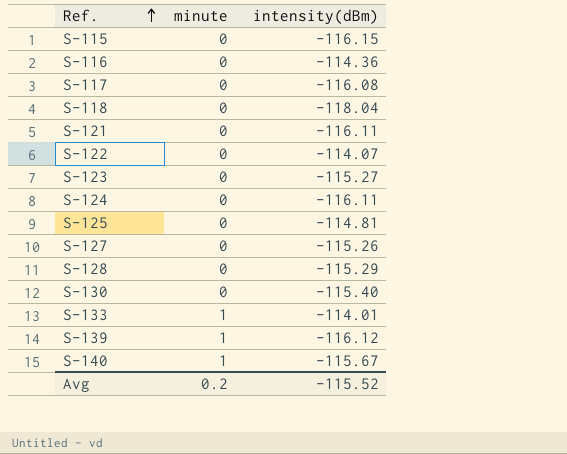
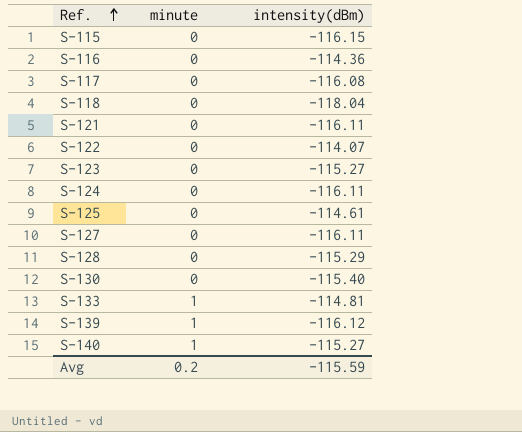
S-125 | intensity(dBm): -114.81 -> -114.61
S-127 | intensity(dBm): -115.26 -> -116.11
S-133 | intensity(dBm): -114.01 -> -114.81
S-140 | intensity(dBm): -115.67 -> -115.27
Avg | intensity(dBm): -115.52 -> -115.59

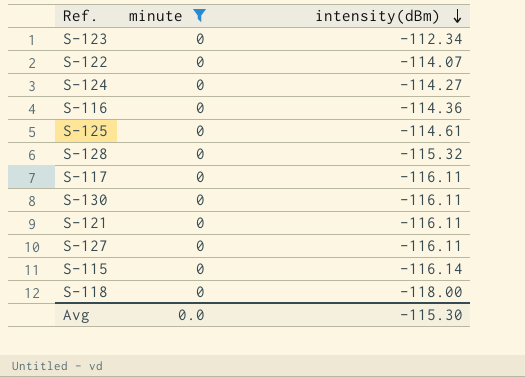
filter: none -> minute = 0
row order: Ref. ascending -> intensity(dBm) descending
S-123 | intensity(dBm): -115.27 -> -112.34
S-124 | intensity(dBm): -116.11 -> -114.27
S-128 | intensity(dBm): -115.29 -> -115.32
S-117 | intensity(dBm): -116.08 -> -116.11
S-130 | intensity(dBm): -115.40 -> -116.11
S-115 | intensity(dBm): -116.15 -> -116.14
S-118 | intensity(dBm): -118.04 -> -118.00
Avg | minute: 0.2 -> 0.0
Avg | intensity(dBm): -115.59 -> -115.30

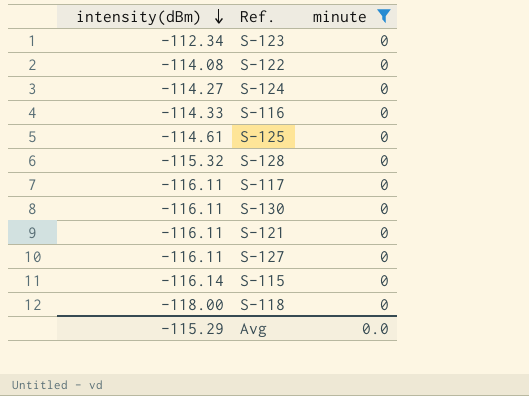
column intensity(dBm) | position: 3 -> 1
S-122 | intensity(dBm): -114.07 -> -114.08
S-116 | intensity(dBm): -114.36 -> -114.33
Avg | intensity(dBm): -115.30 -> -115.29

